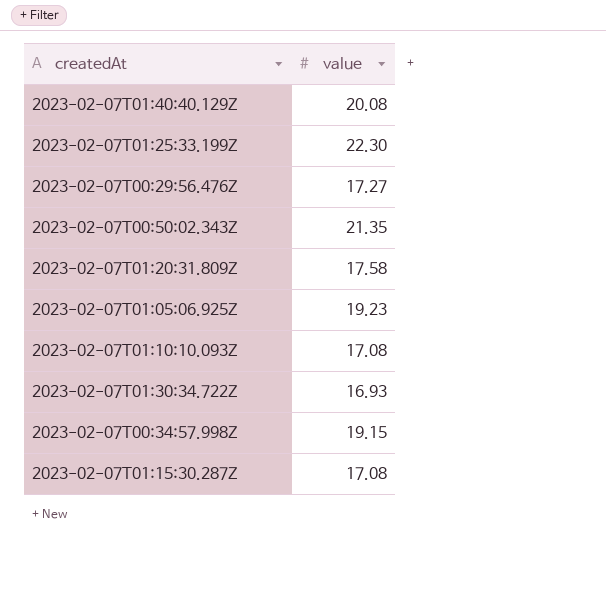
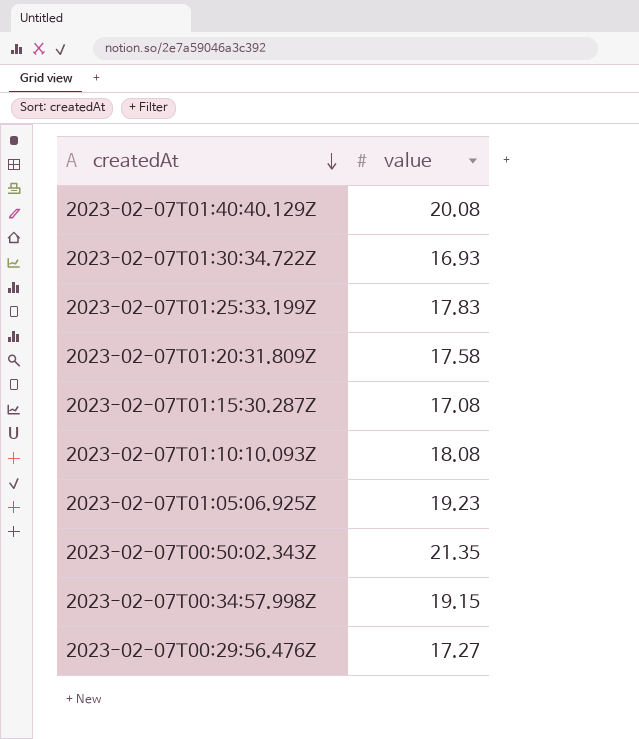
row order: none -> createdAt descending
2023-02-07T01:25:33.199Z | value: 22.30 -> 17.83
2023-02-07T01:10:10.093Z | value: 17.08 -> 18.08

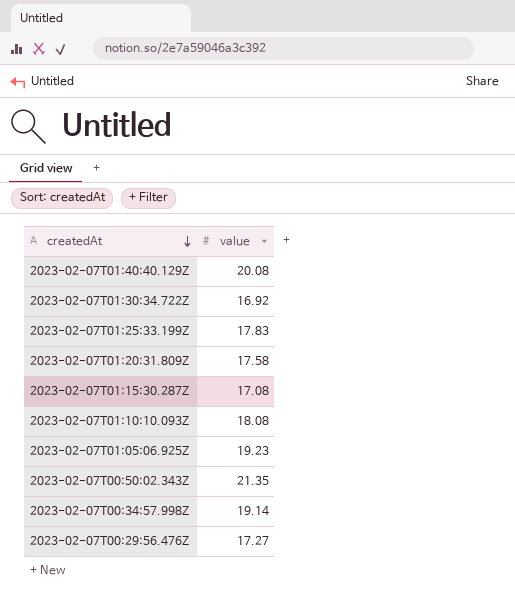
2023-02-07T01:30:34.722Z | value: 16.93 -> 16.92
2023-02-07T00:34:57.998Z | value: 19.15 -> 19.14

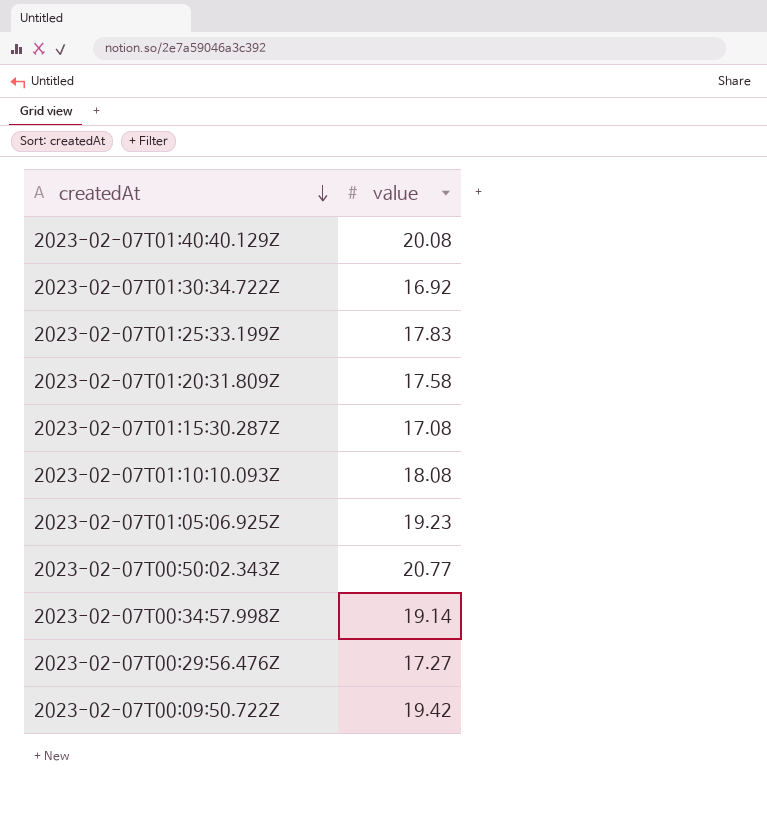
2023-02-07T00:50:02.343Z | value: 21.35 -> 20.77
row 2023-02-07T00:09:50.722Z: none -> 19.42

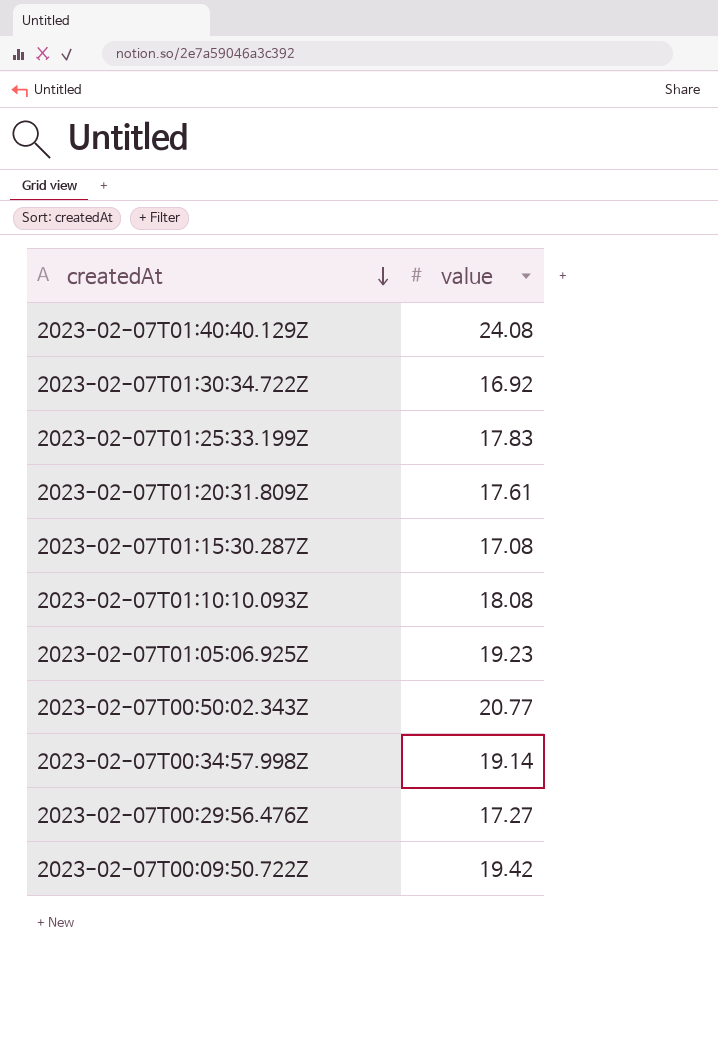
2023-02-07T01:40:40.129Z | value: 20.08 -> 24.08
2023-02-07T01:20:31.809Z | value: 17.58 -> 17.61

